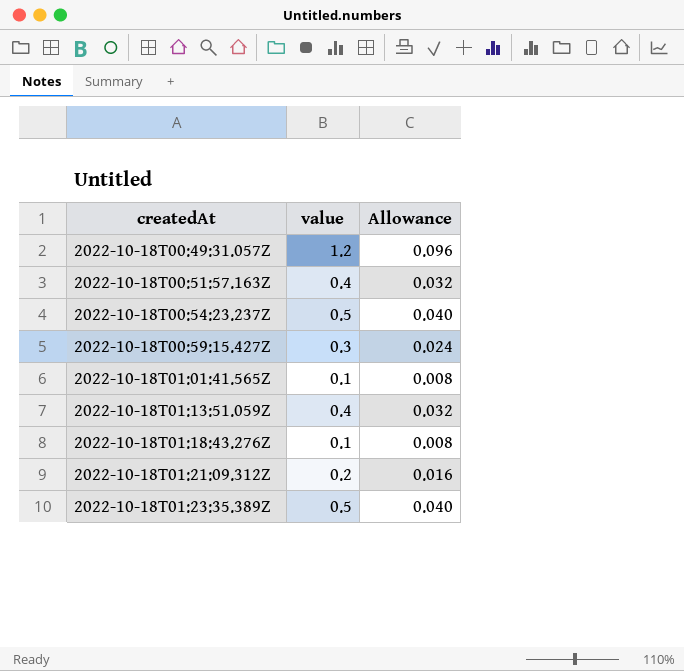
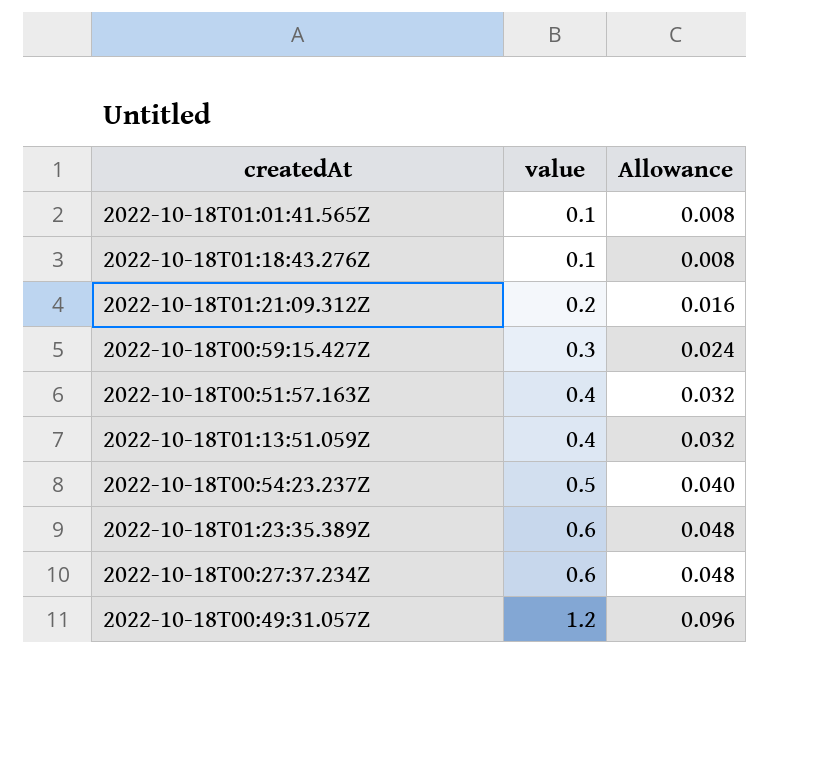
row order: createdAt ascending -> value ascending
2022-10-18T01:23:35.389Z | value: 0.5 -> 0.6
2022-10-18T01:23:35.389Z | Allowance: 0.040 -> 0.048
row 2022-10-18T00:27:37.234Z: none -> 0.6 | 0.048

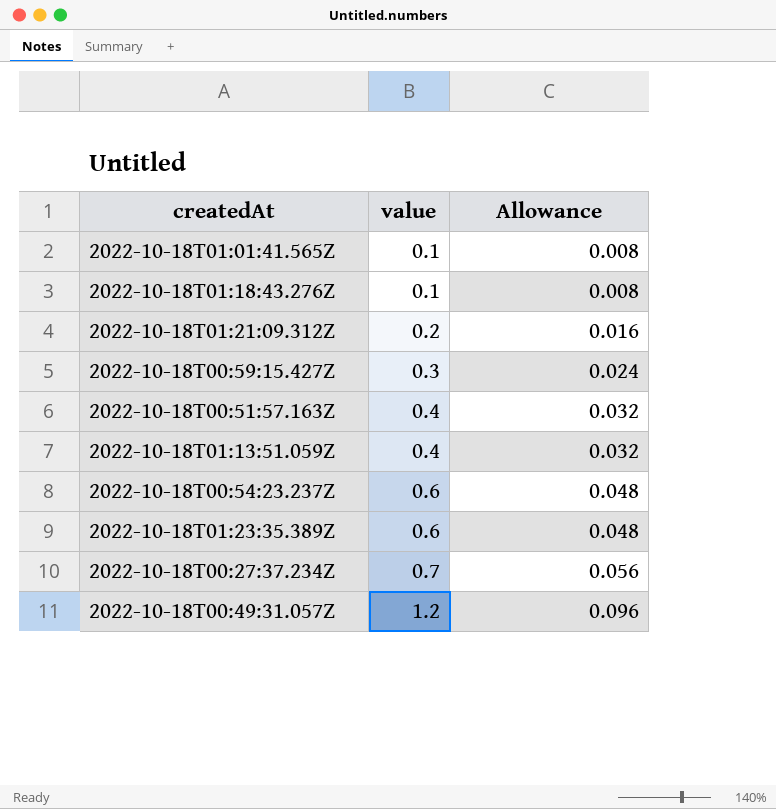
2022-10-18T00:54:23.237Z | value: 0.5 -> 0.6
2022-10-18T00:54:23.237Z | Allowance: 0.040 -> 0.048
2022-10-18T00:27:37.234Z | value: 0.6 -> 0.7
2022-10-18T00:27:37.234Z | Allowance: 0.048 -> 0.056

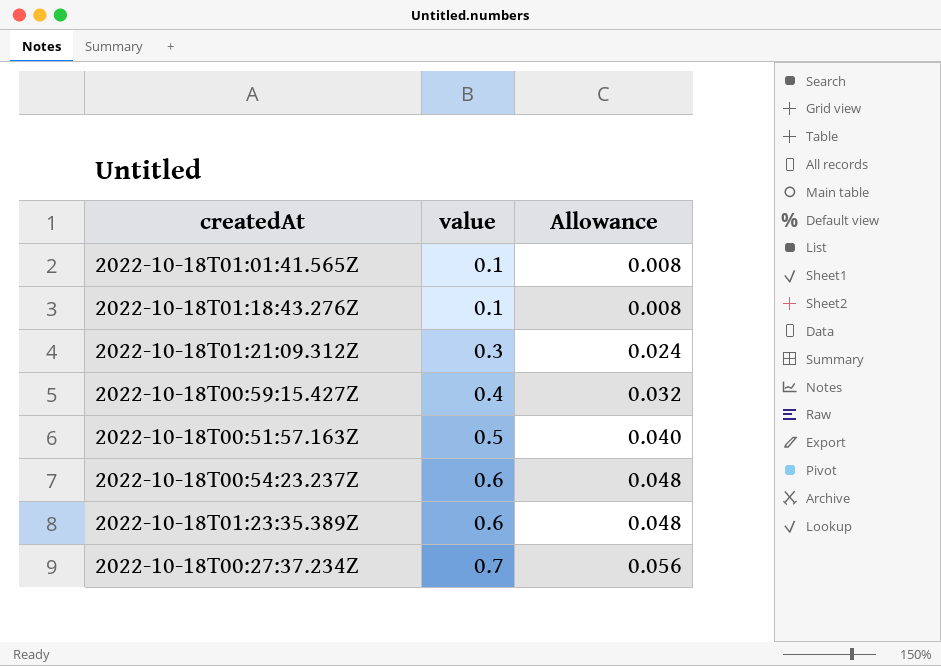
row 2022-10-18T01:13:51.059Z: 0.4 | 0.032 -> none
row 2022-10-18T00:49:31.057Z: 1.2 | 0.096 -> none
2022-10-18T01:21:09.312Z | value: 0.2 -> 0.3
2022-10-18T01:21:09.312Z | Allowance: 0.016 -> 0.024
2022-10-18T00:59:15.427Z | value: 0.3 -> 0.4
2022-10-18T00:59:15.427Z | Allowance: 0.024 -> 0.032
2022-10-18T00:51:57.163Z | value: 0.4 -> 0.5
2022-10-18T00:51:57.163Z | Allowance: 0.032 -> 0.040

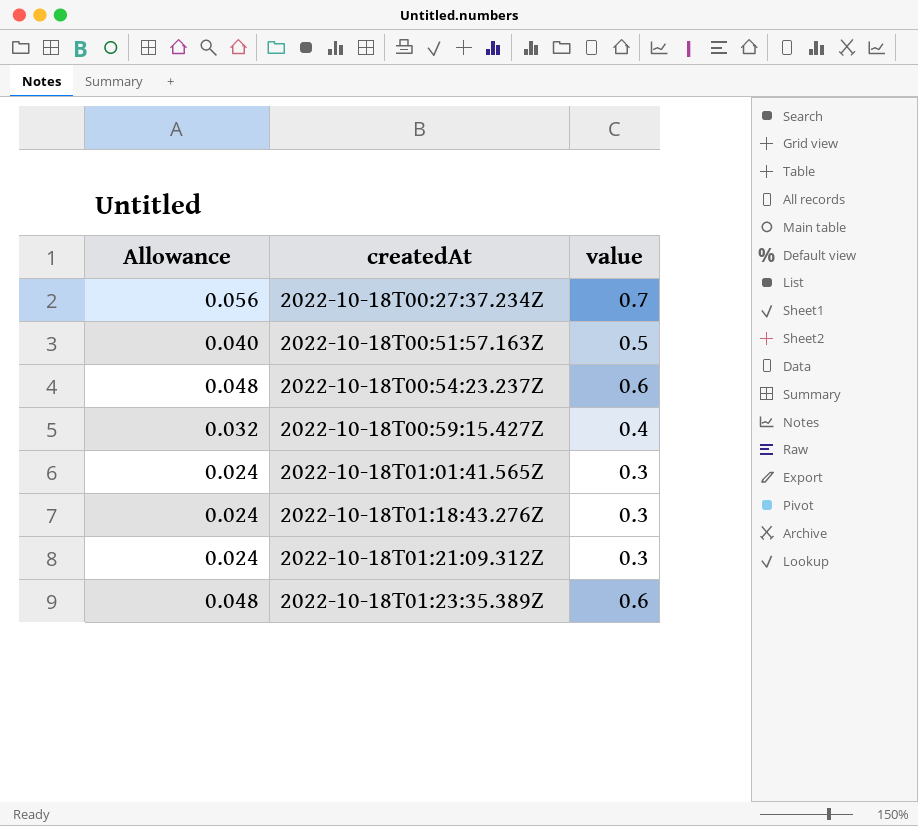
row order: value ascending -> createdAt ascending
column Allowance | position: 3 -> 1
2022-10-18T01:01:41.565Z | Allowance: 0.008 -> 0.024
2022-10-18T01:01:41.565Z | value: 0.1 -> 0.3
2022-10-18T01:18:43.276Z | Allowance: 0.008 -> 0.024
2022-10-18T01:18:43.276Z | value: 0.1 -> 0.3

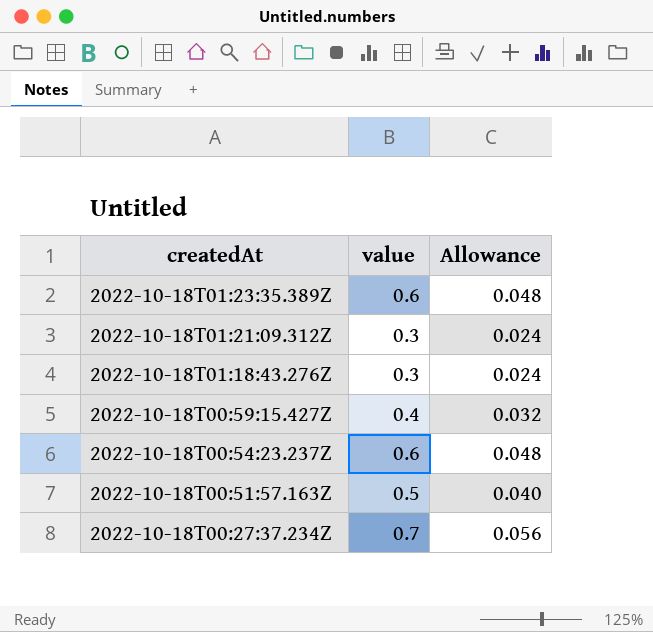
row order: createdAt ascending -> createdAt descending
column Allowance | position: 1 -> 3
row 2022-10-18T01:01:41.565Z: 0.024 | 0.3 -> none

